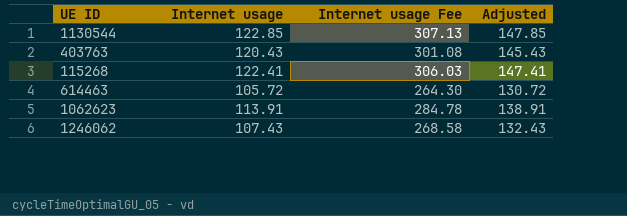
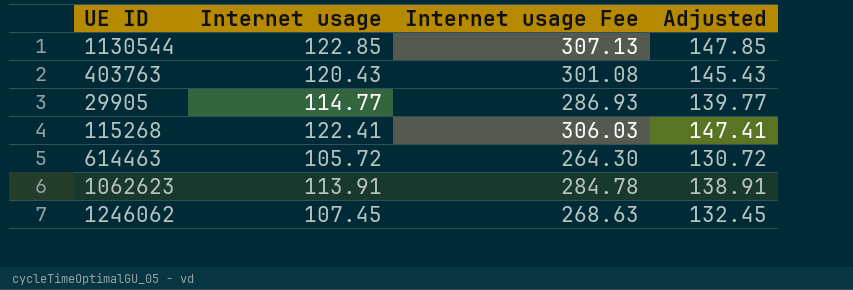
row 29905: none -> 114.77 | 286.93 | 139.77
1246062 | Internet usage: 107.43 -> 107.45
1246062 | Internet usage Fee: 268.58 -> 268.63
1246062 | Adjusted: 132.43 -> 132.45

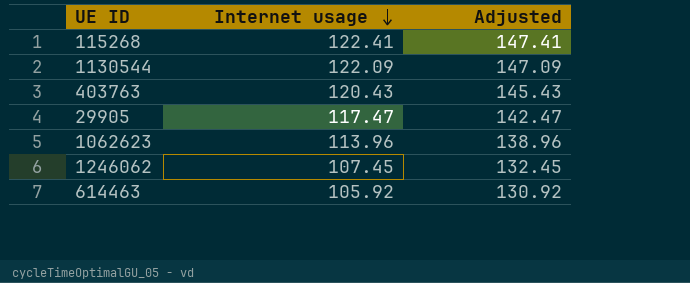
row order: none -> Internet usage descending
column Internet usage Fee | formula: [Internet usage] * 2.5 -> none
1130544 | Internet usage: 122.85 -> 122.09
1130544 | Adjusted: 147.85 -> 147.09
29905 | Internet usage: 114.77 -> 117.47
29905 | Adjusted: 139.77 -> 142.47
1062623 | Internet usage: 113.91 -> 113.96
1062623 | Adjusted: 138.91 -> 138.96
614463 | Internet usage: 105.72 -> 105.92
614463 | Adjusted: 130.72 -> 130.92

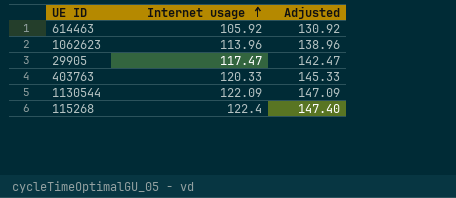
row order: Internet usage descending -> Internet usage ascending
row 1246062: 107.45 | 132.45 -> none
403763 | Internet usage: 120.43 -> 120.33
403763 | Adjusted: 145.43 -> 145.33
115268 | Internet usage: 122.41 -> 122.4
115268 | Adjusted: 147.41 -> 147.40

